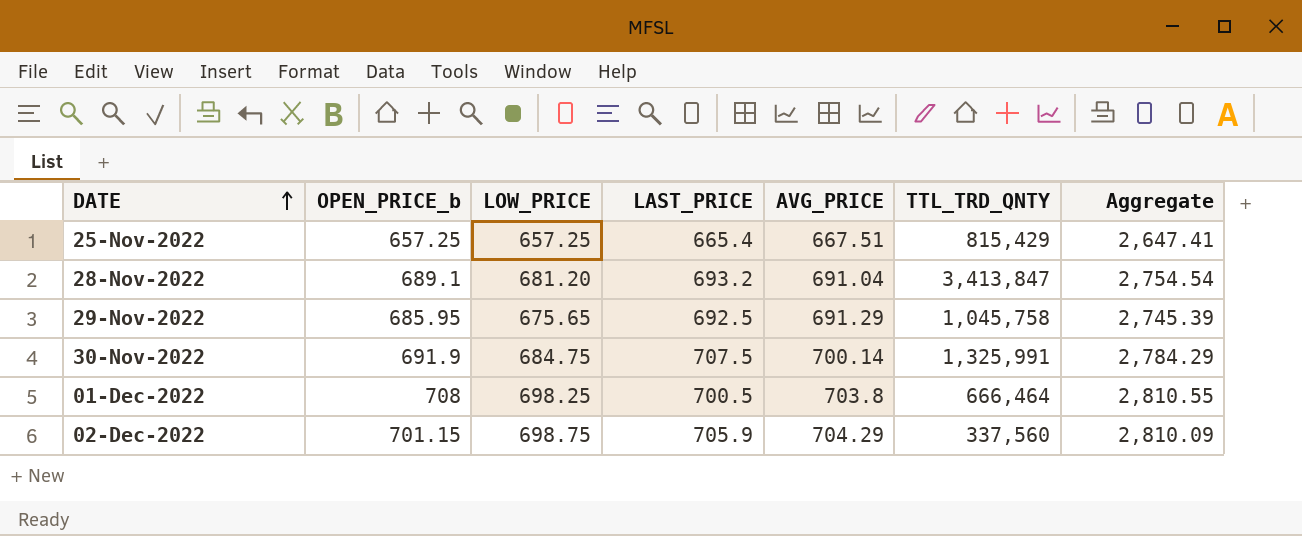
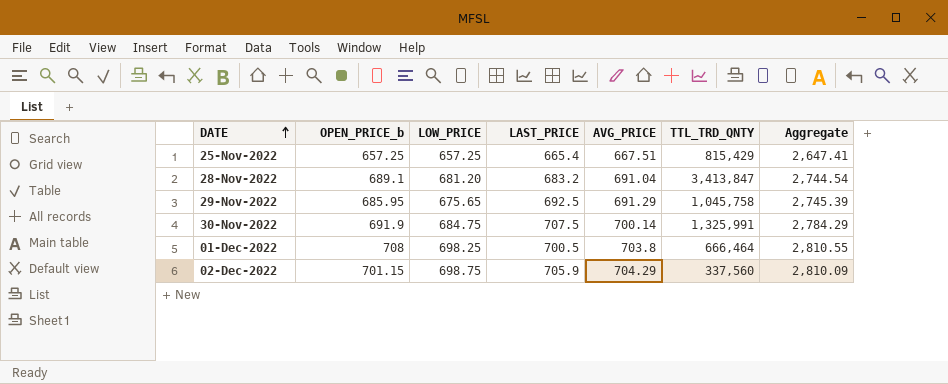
28-Nov-2022 | LAST_PRICE: 693.2 -> 683.2
28-Nov-2022 | Aggregate: 2,754.54 -> 2,744.54

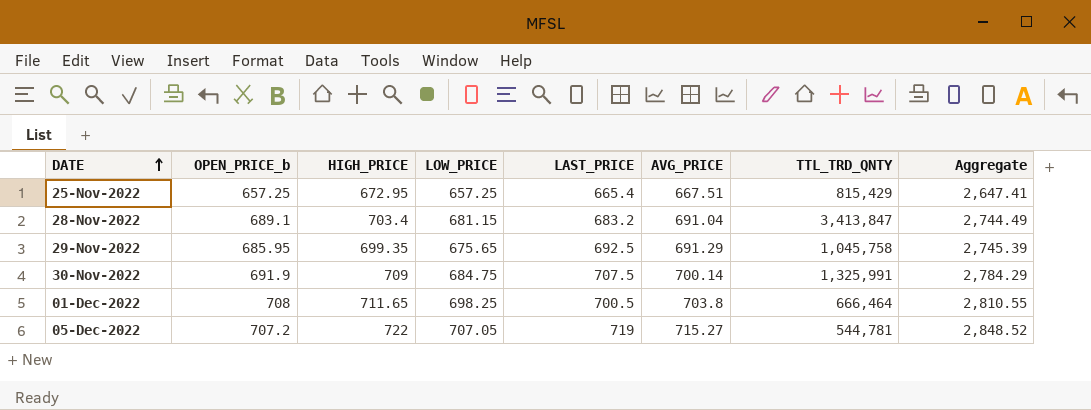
column HIGH_PRICE | position: none -> 3
row 02-Dec-2022: 701.15 | 698.75 | 705.9 | 704.29 | 337,560 | 2,810.09 -> none
28-Nov-2022 | LOW_PRICE: 681.20 -> 681.15
28-Nov-2022 | Aggregate: 2,744.54 -> 2,744.49
row 05-Dec-2022: none -> 707.2 | 722 | 707.05 | 719 | 715.27 | 544,781 | 2,848.52

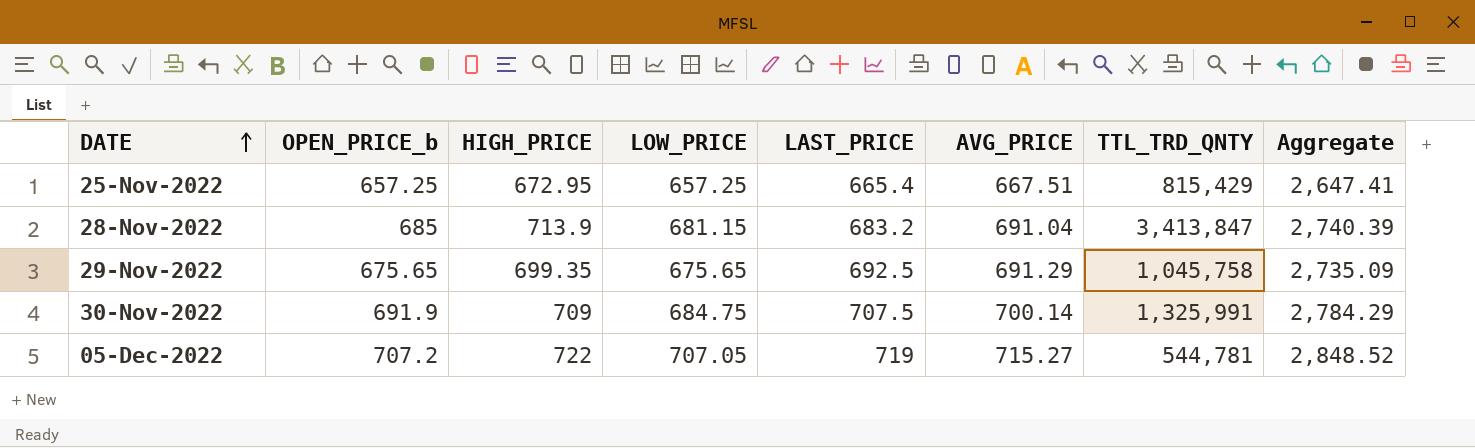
row 01-Dec-2022: 708 | 711.65 | 698.25 | 700.5 | 703.8 | 666,464 | 2,810.55 -> none
28-Nov-2022 | OPEN_PRICE_b: 689.1 -> 685
28-Nov-2022 | HIGH_PRICE: 703.4 -> 713.9
28-Nov-2022 | Aggregate: 2,744.49 -> 2,740.39
29-Nov-2022 | OPEN_PRICE_b: 685.95 -> 675.65
29-Nov-2022 | Aggregate: 2,745.39 -> 2,735.09

